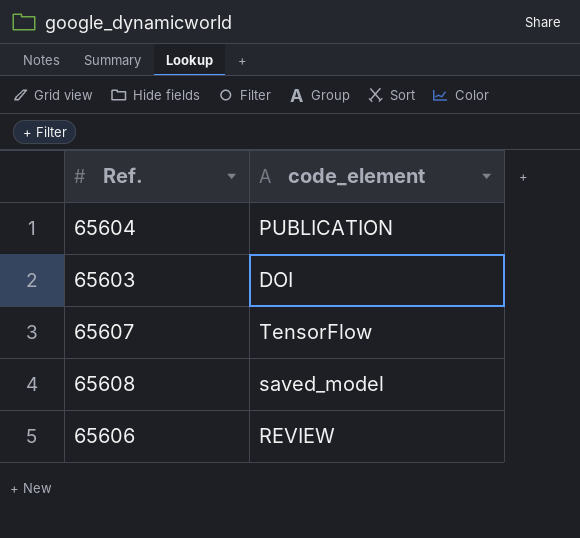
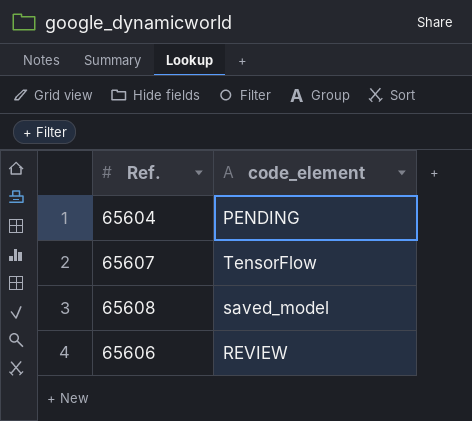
row 65603: DOI -> none
65604 | code_element: PUBLICATION -> PENDING

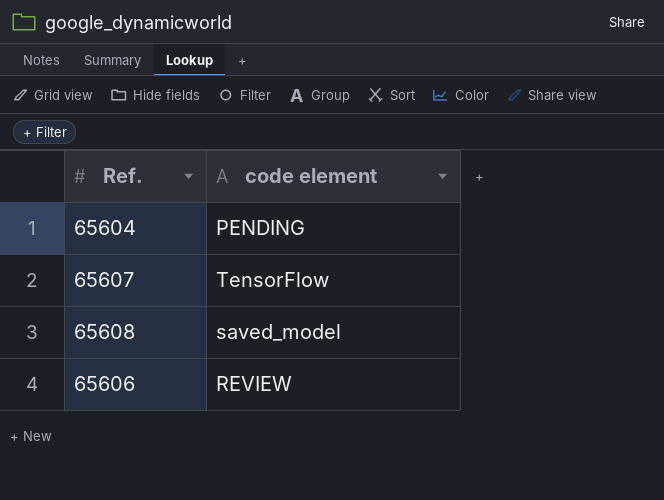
column name: code_element -> code element

